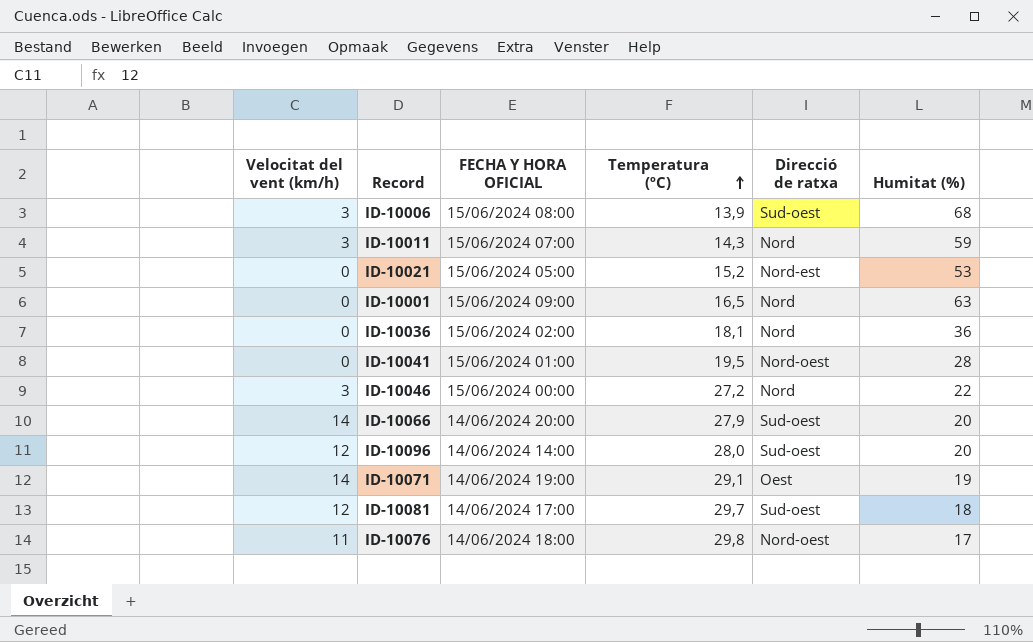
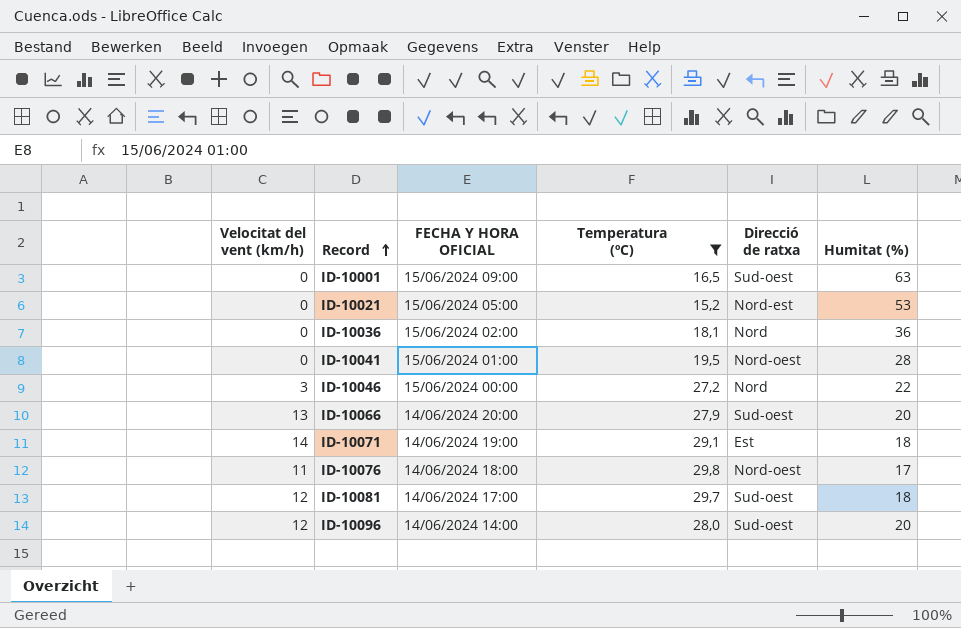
filter: none -> Temperatura (ºC) >= 15,2
row order: Temperatura (ºC) ascending -> Record ascending
ID-10001 | Direcció de ratxa: Nord -> Sud-oest
ID-10066 | Velocitat del vent (km/h): 14 -> 13
ID-10071 | Direcció de ratxa: Oest -> Est
ID-10071 | Humitat (%): 19 -> 18

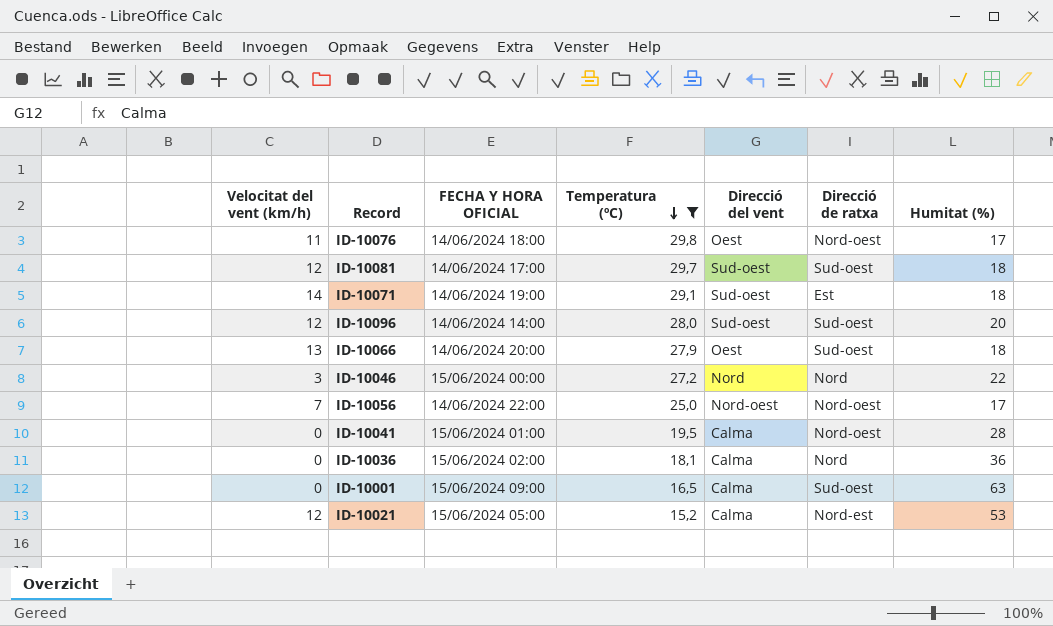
row order: Record ascending -> Temperatura (ºC) descending
column Direcció del vent | position: none -> 5
ID-10066 | Humitat (%): 20 -> 18
row ID-10056: none -> 7 | 14/06/2024 22:00 | 25,0 | Nord-oest | Nord-oest | 17
ID-10021 | Velocitat del vent (km/h): 0 -> 12

